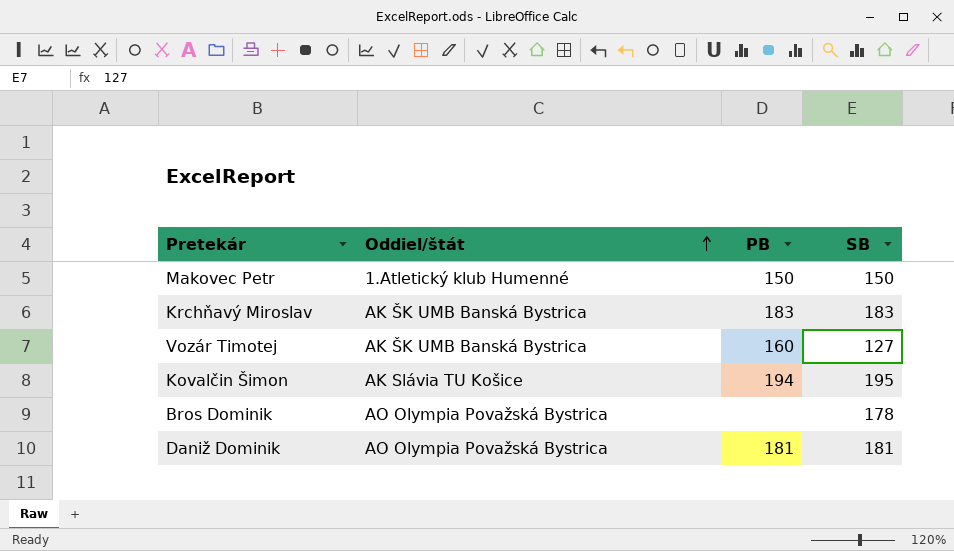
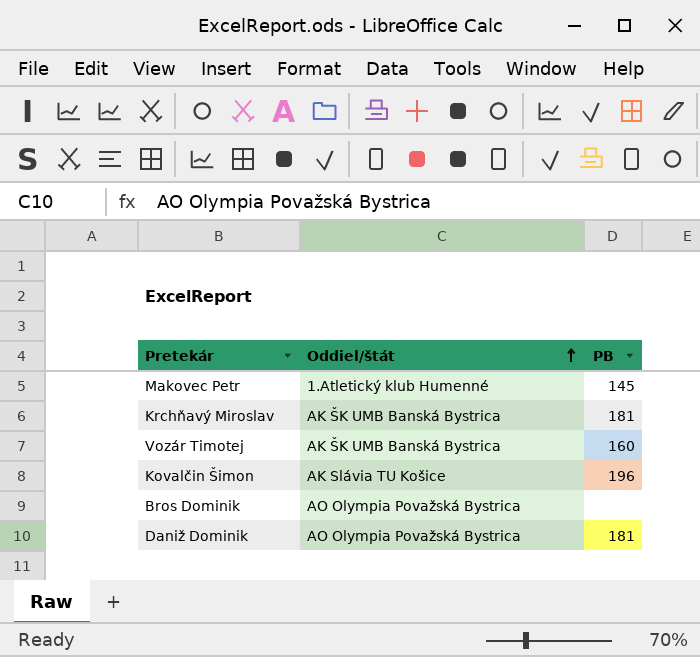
column SB | position: 4 -> none
Makovec Petr | PB: 150 -> 145
Krchňavý Miroslav | PB: 183 -> 181
Kovalčin Šimon | PB: 194 -> 196

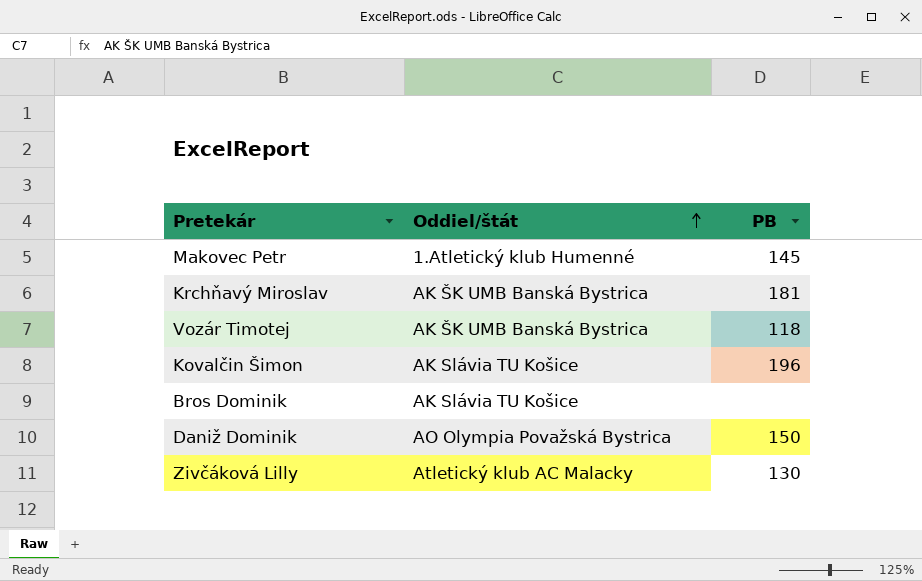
Vozár Timotej | PB: 160 -> 118
Bros Dominik | Oddiel/štát: AO Olympia Považská Bystrica -> AK Slávia TU Košice
Daniž Dominik | PB: 181 -> 150
row Zivčáková Lilly: none -> Atletický klub AC Malacky | 130

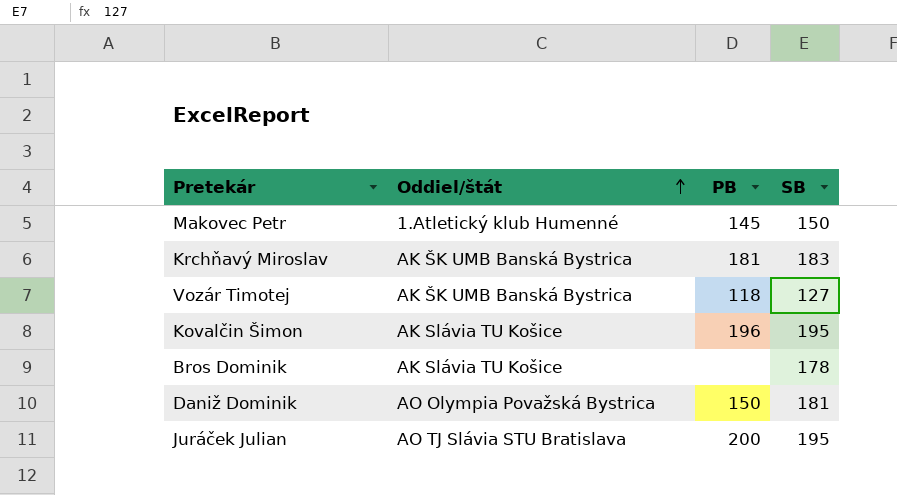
column SB | position: none -> 4
row Zivčáková Lilly: Atletický klub AC Malacky | 130 -> none
row Juráček Julian: none -> AO TJ Slávia STU Bratislava | 200 | 195

